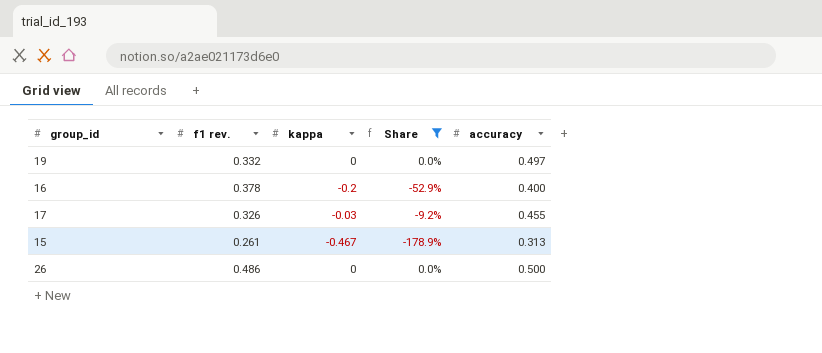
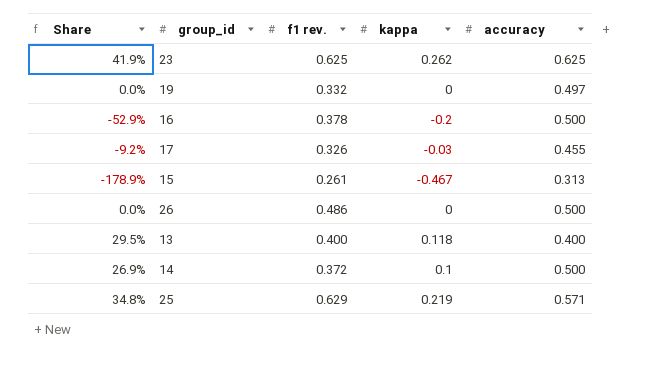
filter: Share <= 0.0% -> none
column Share | position: 4 -> 1
16 | accuracy: 0.400 -> 0.500

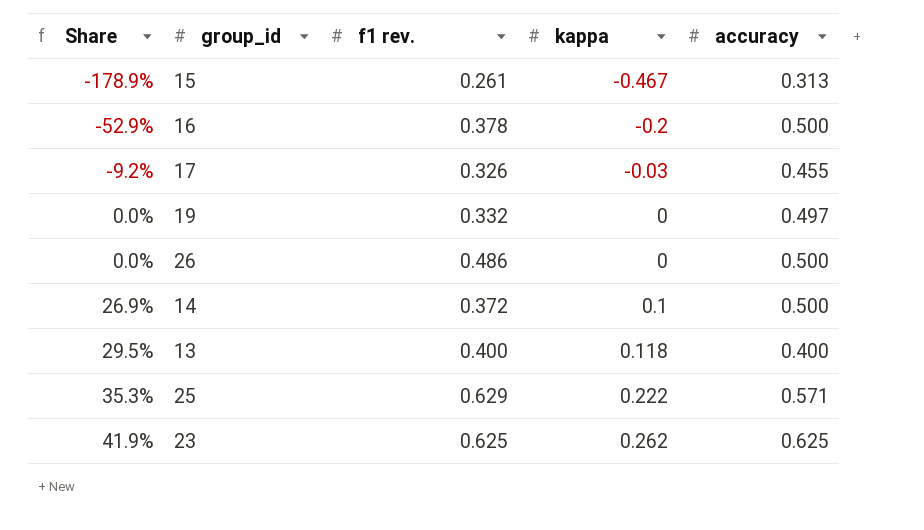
row order: none -> Share ascending
25 | Share: 34.8% -> 35.3%
25 | kappa: 0.219 -> 0.222

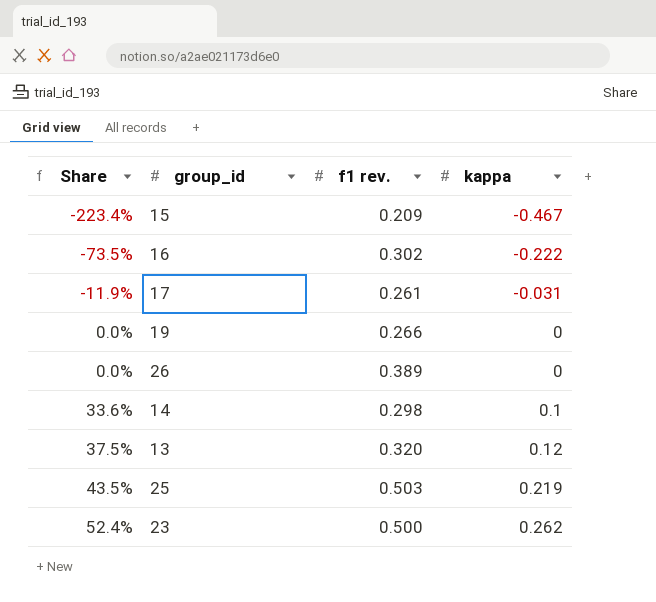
column accuracy | position: 5 -> none
15 | Share: -178.9% -> -223.4%
15 | f1 rev.: 0.261 -> 0.209
16 | Share: -52.9% -> -73.5%
16 | f1 rev.: 0.378 -> 0.302
16 | kappa: -0.2 -> -0.222
17 | Share: -9.2% -> -11.9%
17 | f1 rev.: 0.326 -> 0.261
17 | kappa: -0.03 -> -0.031
19 | f1 rev.: 0.332 -> 0.266
26 | f1 rev.: 0.486 -> 0.389
14 | Share: 26.9% -> 33.6%
14 | f1 rev.: 0.372 -> 0.298
13 | Share: 29.5% -> 37.5%
13 | f1 rev.: 0.400 -> 0.320
13 | kappa: 0.118 -> 0.12
25 | Share: 35.3% -> 43.5%
25 | f1 rev.: 0.629 -> 0.503
25 | kappa: 0.222 -> 0.219
23 | Share: 41.9% -> 52.4%
23 | f1 rev.: 0.625 -> 0.500

